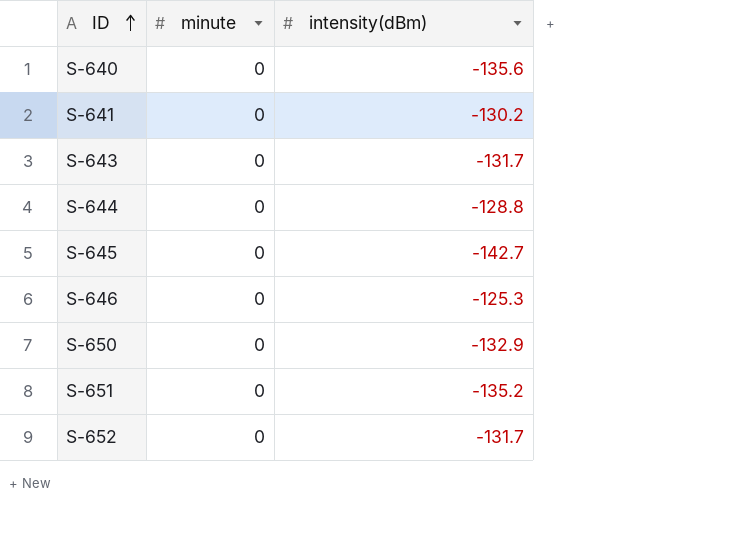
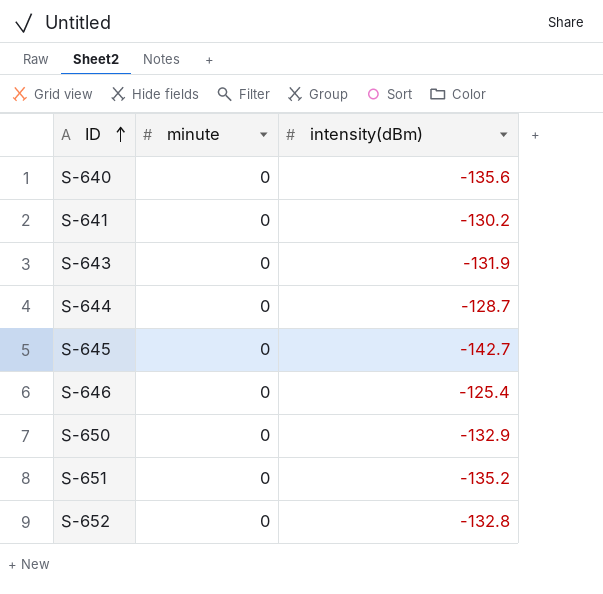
S-643 | intensity(dBm): -131.7 -> -131.9
S-644 | intensity(dBm): -128.8 -> -128.7
S-646 | intensity(dBm): -125.3 -> -125.4
S-652 | intensity(dBm): -131.7 -> -132.8

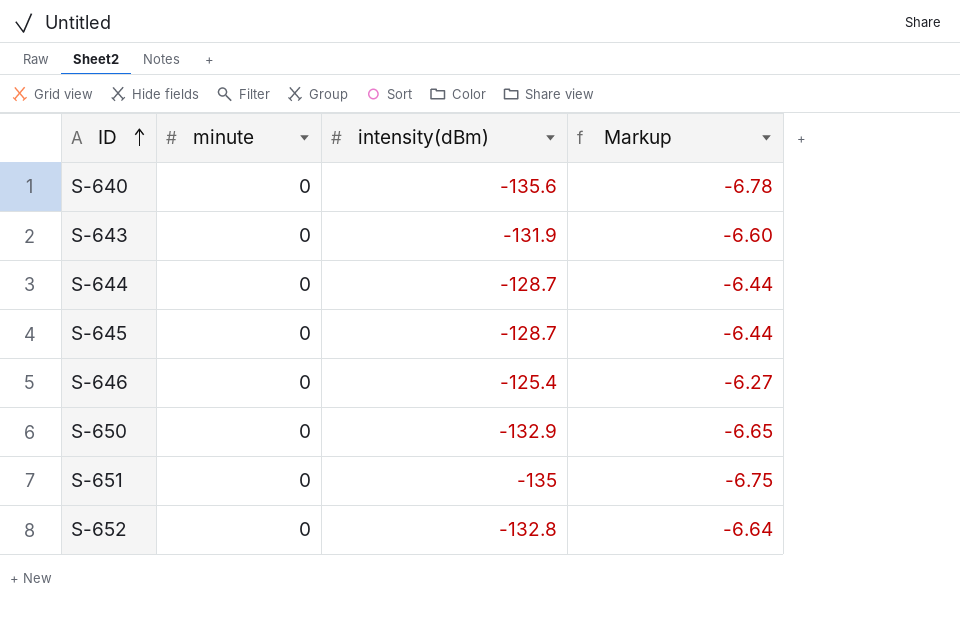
column Markup | formula: none -> [intensity(dBm)] * 0.05
row S-641: 0 | -130.2 -> none
S-645 | intensity(dBm): -142.7 -> -128.7
S-651 | intensity(dBm): -135.2 -> -135

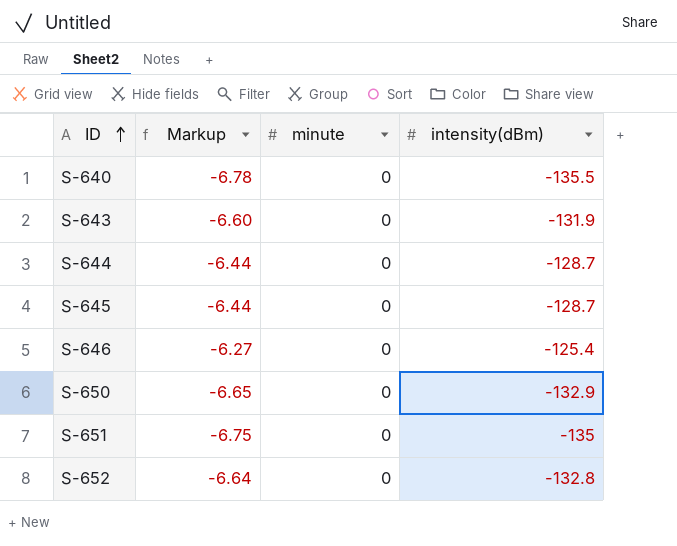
column Markup | position: 4 -> 2
S-640 | intensity(dBm): -135.6 -> -135.5

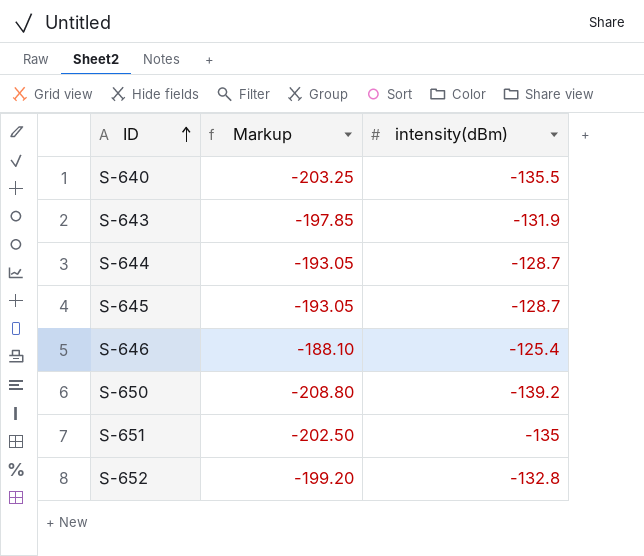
column minute | position: 3 -> none
column Markup | formula: [intensity(dBm)] * 0.05 -> [intensity(dBm)] * 1.5
S-650 | intensity(dBm): -132.9 -> -139.2

